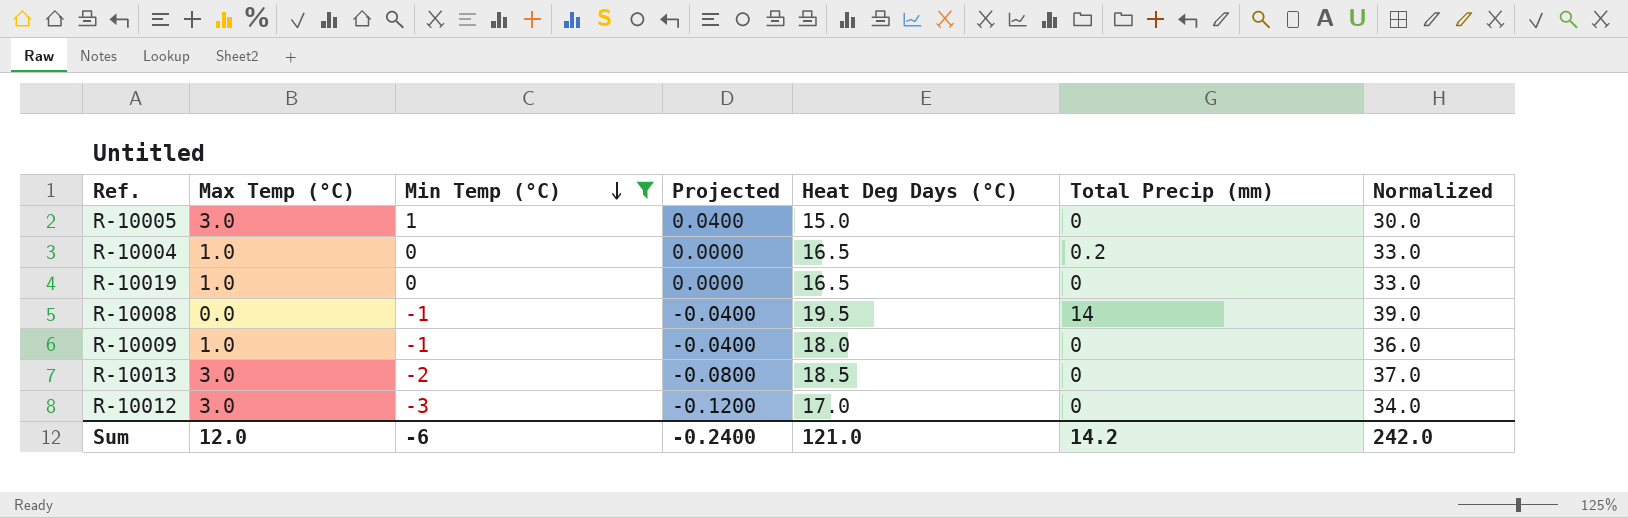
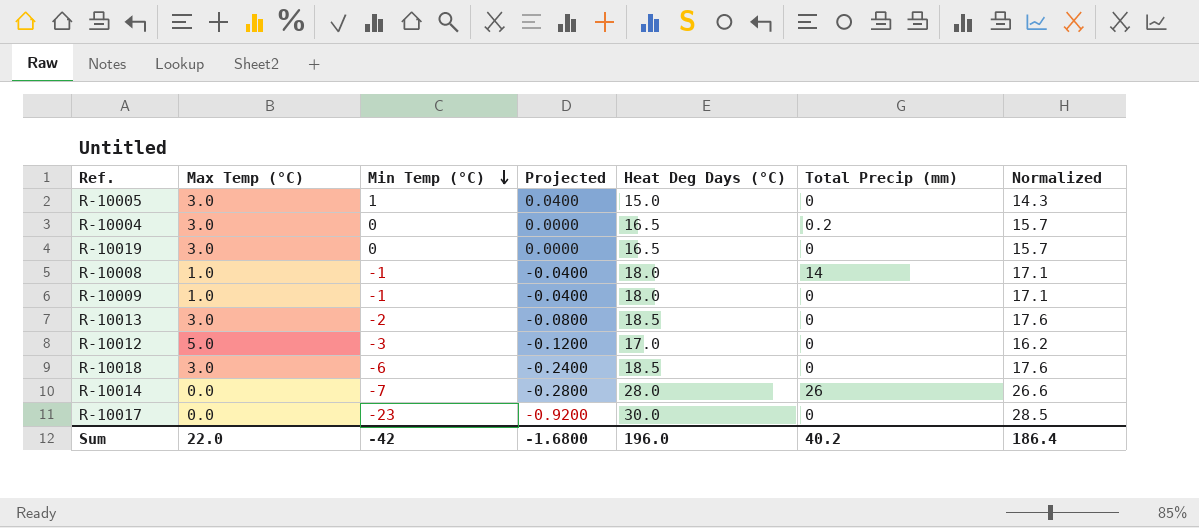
filter: Min Temp (°C) >= -3 -> none
column Normalized | formula: [Heat Deg Days (°C)] * 2 -> [Heat Deg Days (°C)] * 0.95
R-10004 | Max Temp (°C): 1.0 -> 3.0
R-10019 | Max Temp (°C): 1.0 -> 3.0
R-10008 | Max Temp (°C): 0.0 -> 1.0
R-10008 | Heat Deg Days (°C): 19.5 -> 18.0
R-10012 | Max Temp (°C): 3.0 -> 5.0
Sum | Max Temp (°C): 12.0 -> 22.0
Sum | Min Temp (°C): -6 -> -42
Sum | Projected: -0.2400 -> -1.6800
Sum | Heat Deg Days (°C): 121.0 -> 196.0
Sum | Total Precip (mm): 14.2 -> 40.2
Sum | Normalized: 242.0 -> 186.4

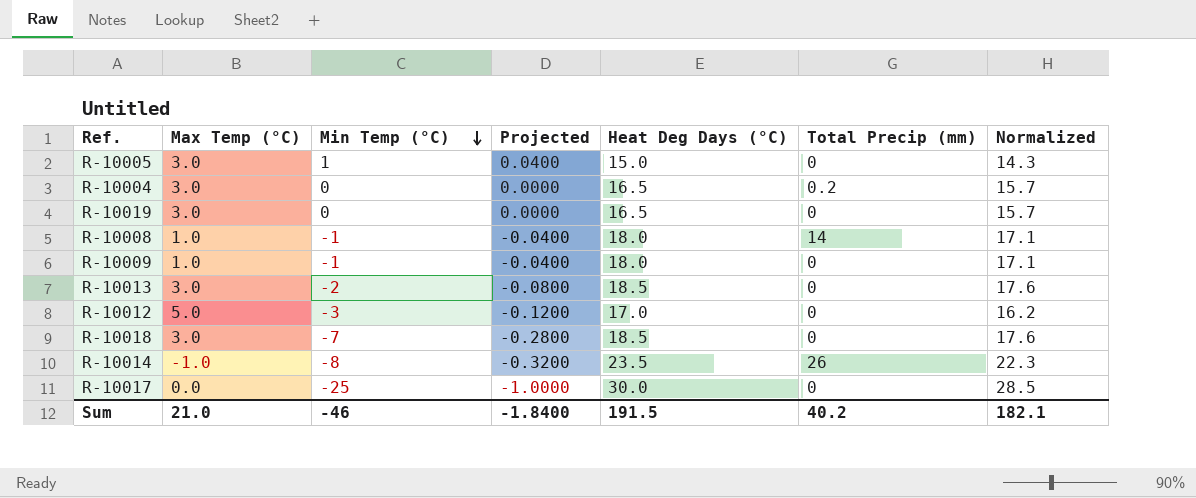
R-10018 | Min Temp (°C): -6 -> -7
R-10018 | Projected: -0.2400 -> -0.2800
R-10014 | Max Temp (°C): 0.0 -> -1.0
R-10014 | Min Temp (°C): -7 -> -8
R-10014 | Projected: -0.2800 -> -0.3200
R-10014 | Heat Deg Days (°C): 28.0 -> 23.5
R-10014 | Normalized: 26.6 -> 22.3
R-10017 | Min Temp (°C): -23 -> -25
R-10017 | Projected: -0.9200 -> -1.0000
Sum | Max Temp (°C): 22.0 -> 21.0
Sum | Min Temp (°C): -42 -> -46
Sum | Projected: -1.6800 -> -1.8400
Sum | Heat Deg Days (°C): 196.0 -> 191.5
Sum | Normalized: 186.4 -> 182.1

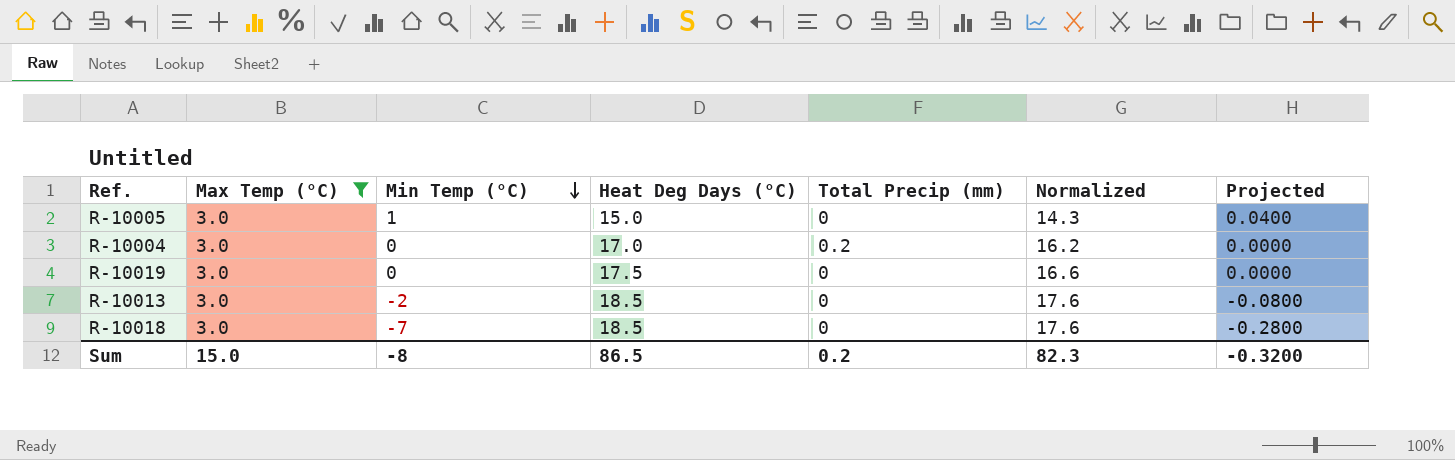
filter: none -> Max Temp (°C) = 3.0
column Projected | position: 4 -> 7
R-10004 | Heat Deg Days (°C): 16.5 -> 17.0
R-10004 | Normalized: 15.7 -> 16.2
R-10019 | Heat Deg Days (°C): 16.5 -> 17.5
R-10019 | Normalized: 15.7 -> 16.6
Sum | Max Temp (°C): 21.0 -> 15.0
Sum | Min Temp (°C): -46 -> -8
Sum | Heat Deg Days (°C): 191.5 -> 86.5
Sum | Total Precip (mm): 40.2 -> 0.2
Sum | Normalized: 182.1 -> 82.3
Sum | Projected: -1.8400 -> -0.3200

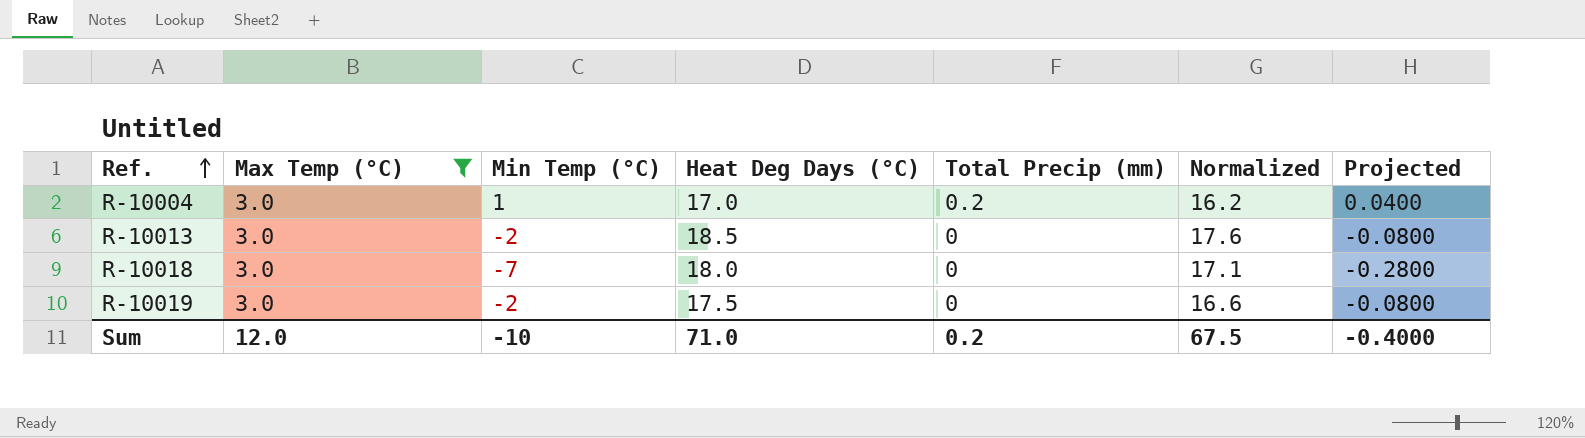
row order: Min Temp (°C) descending -> Ref. ascending
row R-10005: 3.0 | 1 | 15.0 | 0 | 14.3 | 0.0400 -> none
R-10004 | Min Temp (°C): 0 -> 1
R-10004 | Projected: 0.0000 -> 0.0400
R-10018 | Heat Deg Days (°C): 18.5 -> 18.0
R-10018 | Normalized: 17.6 -> 17.1
R-10019 | Min Temp (°C): 0 -> -2
R-10019 | Projected: 0.0000 -> -0.0800
Sum | Max Temp (°C): 15.0 -> 12.0
Sum | Min Temp (°C): -8 -> -10
Sum | Heat Deg Days (°C): 86.5 -> 71.0
Sum | Normalized: 82.3 -> 67.5
Sum | Projected: -0.3200 -> -0.4000

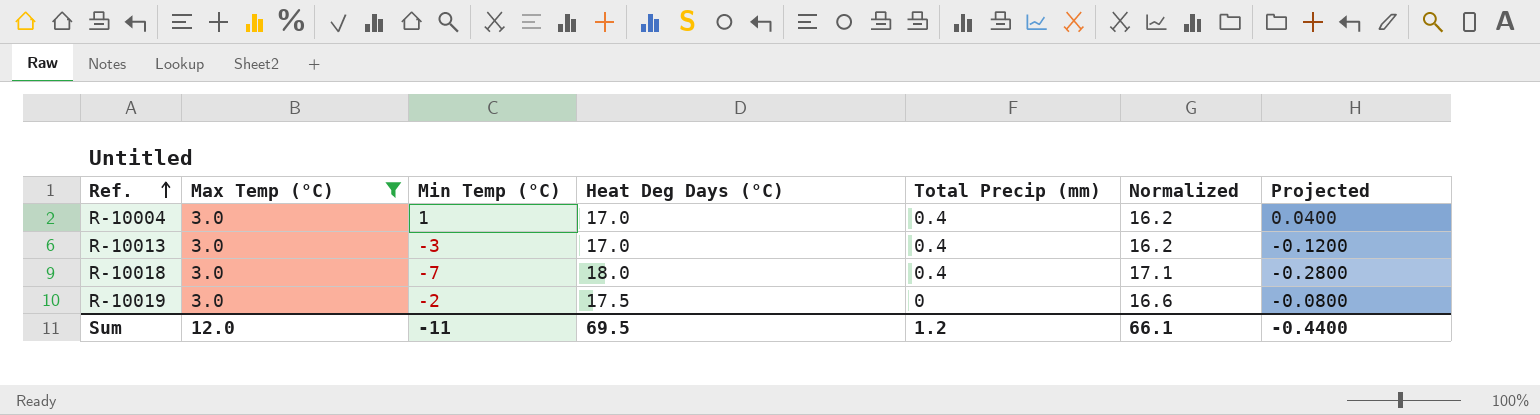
R-10004 | Total Precip (mm): 0.2 -> 0.4
R-10013 | Min Temp (°C): -2 -> -3
R-10013 | Heat Deg Days (°C): 18.5 -> 17.0
R-10013 | Total Precip (mm): 0 -> 0.4
R-10013 | Normalized: 17.6 -> 16.2
R-10013 | Projected: -0.0800 -> -0.1200
R-10018 | Total Precip (mm): 0 -> 0.4
Sum | Min Temp (°C): -10 -> -11
Sum | Heat Deg Days (°C): 71.0 -> 69.5
Sum | Total Precip (mm): 0.2 -> 1.2
Sum | Normalized: 67.5 -> 66.1
Sum | Projected: -0.4000 -> -0.4400

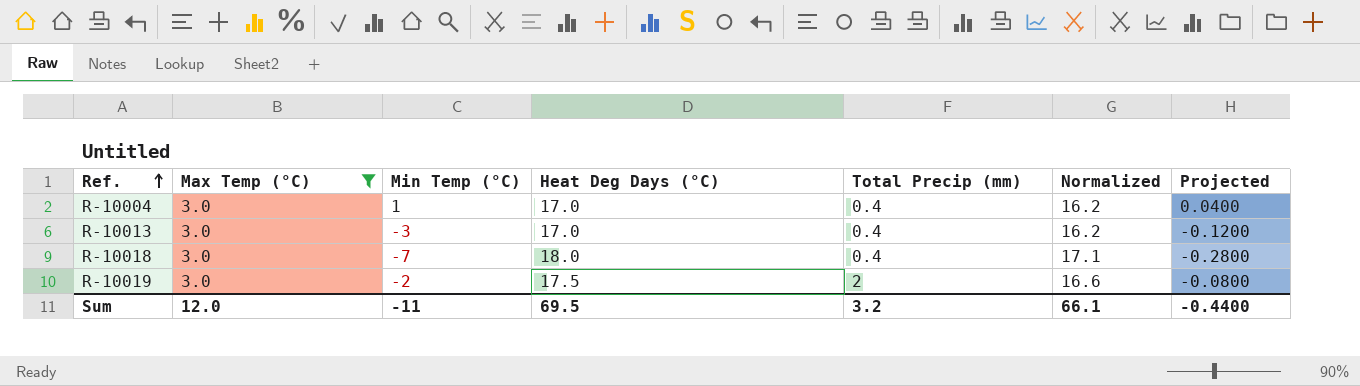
R-10019 | Total Precip (mm): 0 -> 2
Sum | Total Precip (mm): 1.2 -> 3.2

